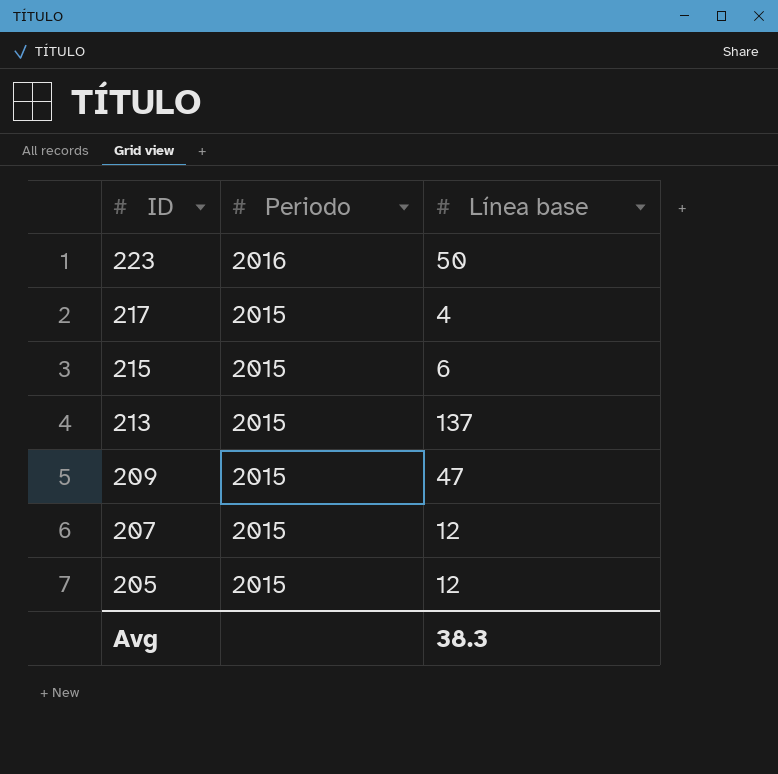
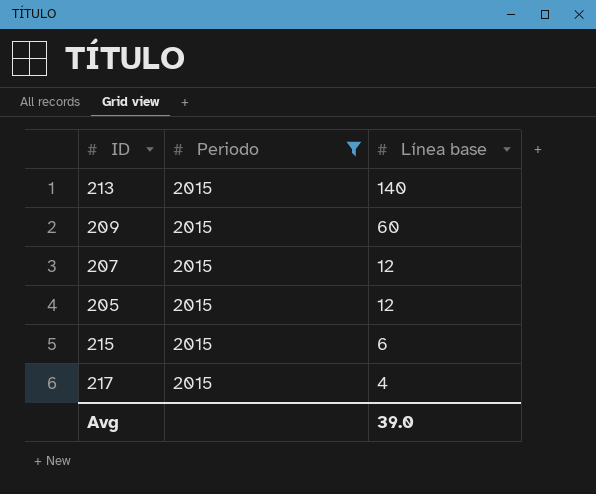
filter: none -> Periodo = 2015
row order: ID descending -> Línea base descending
213 | Línea base: 137 -> 140
209 | Línea base: 47 -> 60
Avg | Línea base: 38.3 -> 39.0

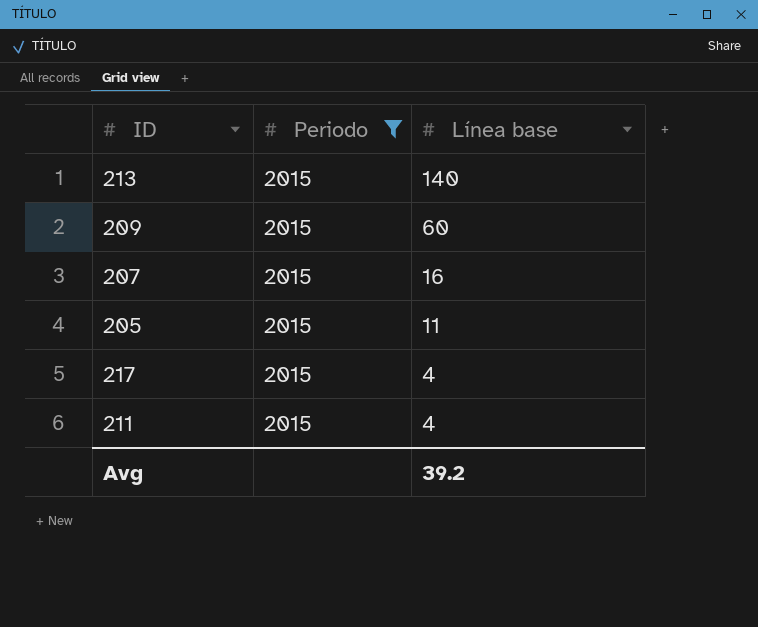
row 215: 2015 | 6 -> none
207 | Línea base: 12 -> 16
205 | Línea base: 12 -> 11
row 211: none -> 2015 | 4
Avg | Línea base: 39.0 -> 39.2

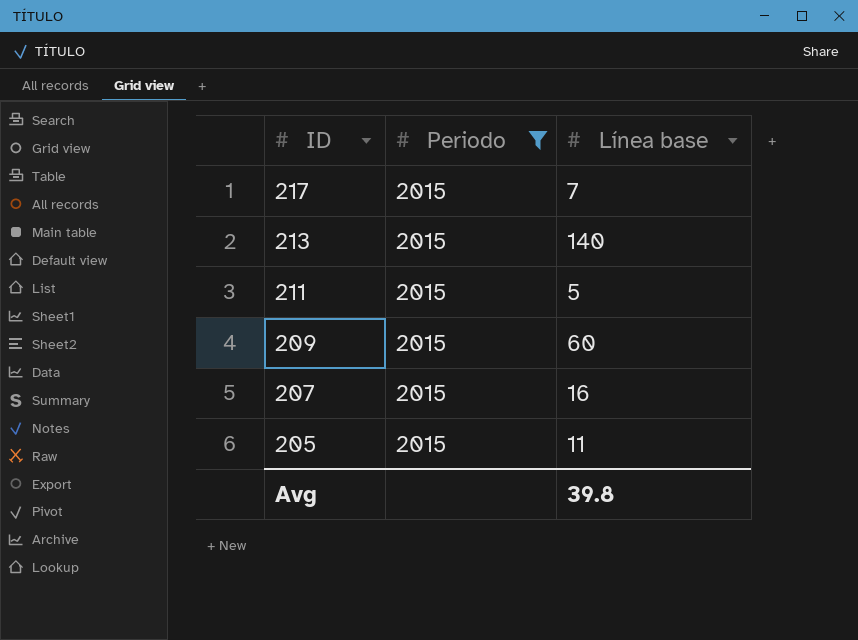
row order: Línea base descending -> ID descending
217 | Línea base: 4 -> 7
211 | Línea base: 4 -> 5
Avg | Línea base: 39.2 -> 39.8

